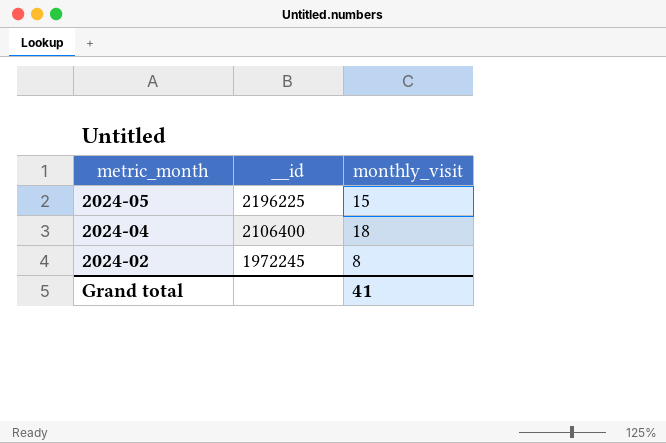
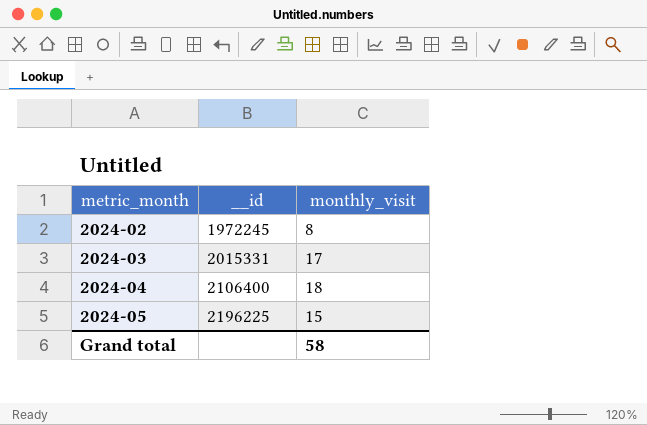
row order: metric_month descending -> metric_month ascending
row 2024-03: none -> 2015331 | 17
Grand total | monthly_visit: 41 -> 58

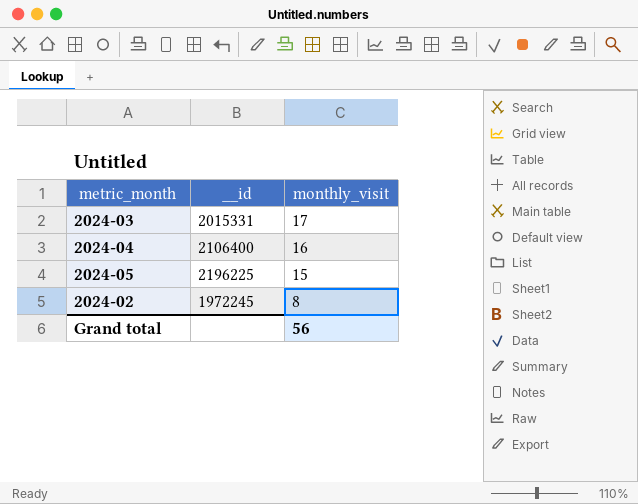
row order: metric_month ascending -> monthly_visit descending
2024-04 | monthly_visit: 18 -> 16
Grand total | monthly_visit: 58 -> 56

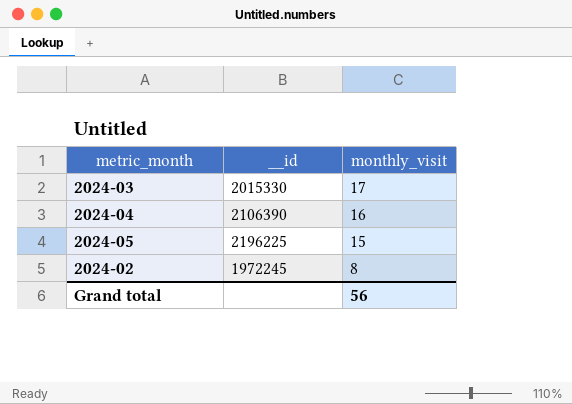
2024-03 | __id: 2015331 -> 2015330
2024-04 | __id: 2106400 -> 2106390

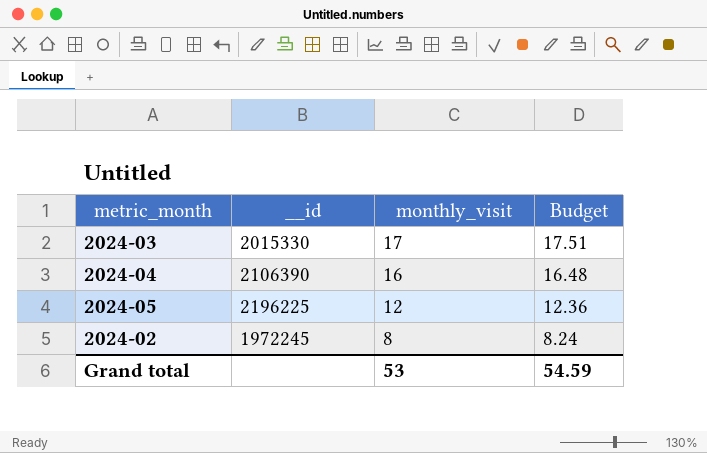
column Budget | formula: none -> [monthly_visit] * 1.03
2024-05 | monthly_visit: 15 -> 12
Grand total | monthly_visit: 56 -> 53

